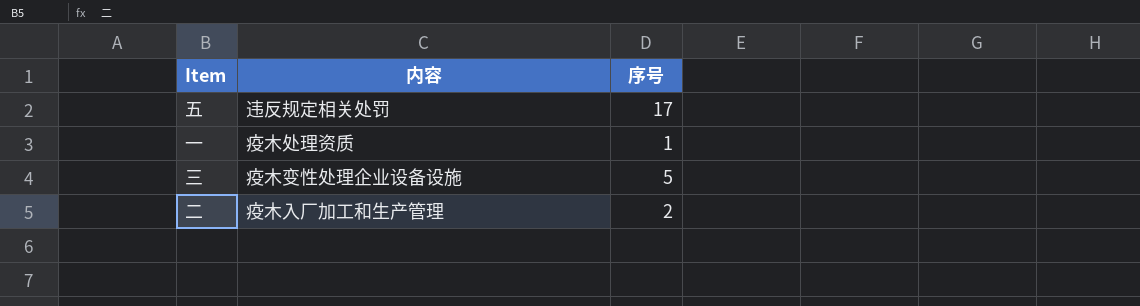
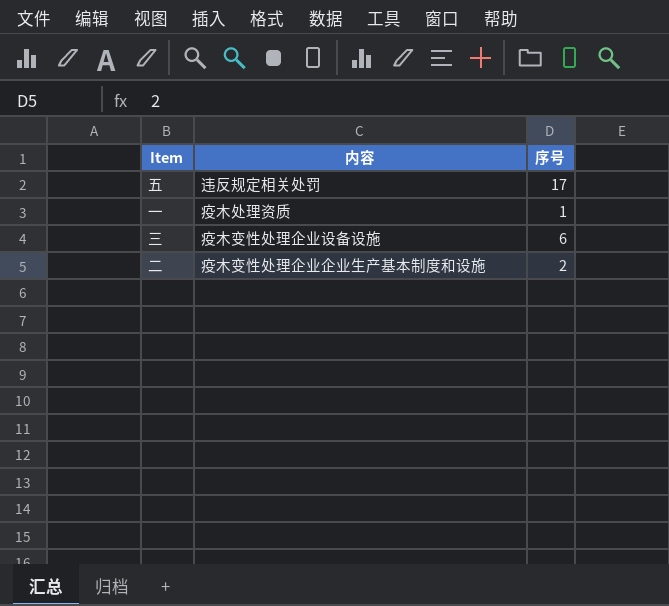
三 | 序号: 5 -> 6
二 | 内容: 疫木入厂加工和生产管理 -> 疫木变性处理企业企业生产基本制度和设施

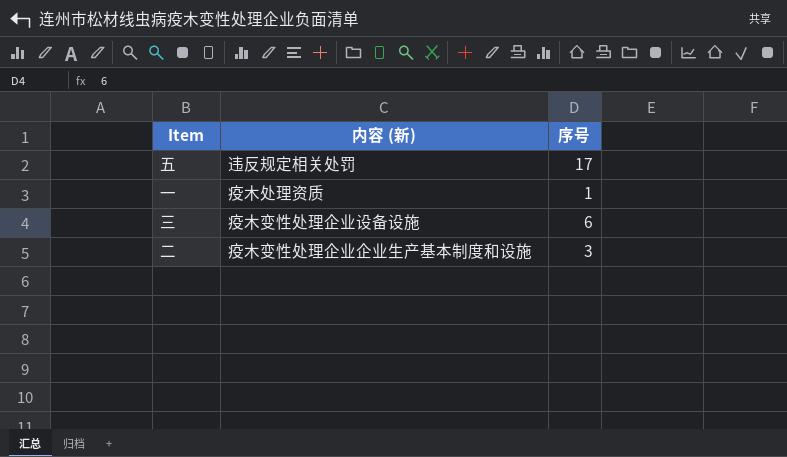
column name: 内容 -> 内容 (新)
二 | 序号: 2 -> 3

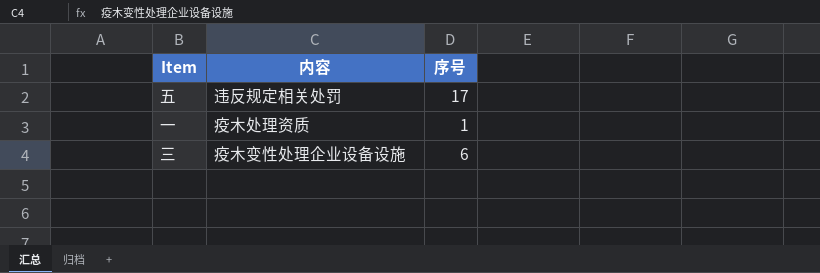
column name: 内容 (新) -> 内容
row 二: 疫木变性处理企业企业生产基本制度和设施 | 3 -> none

